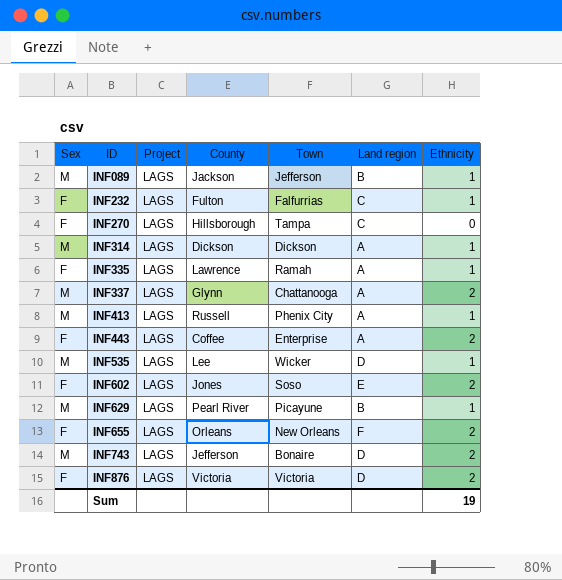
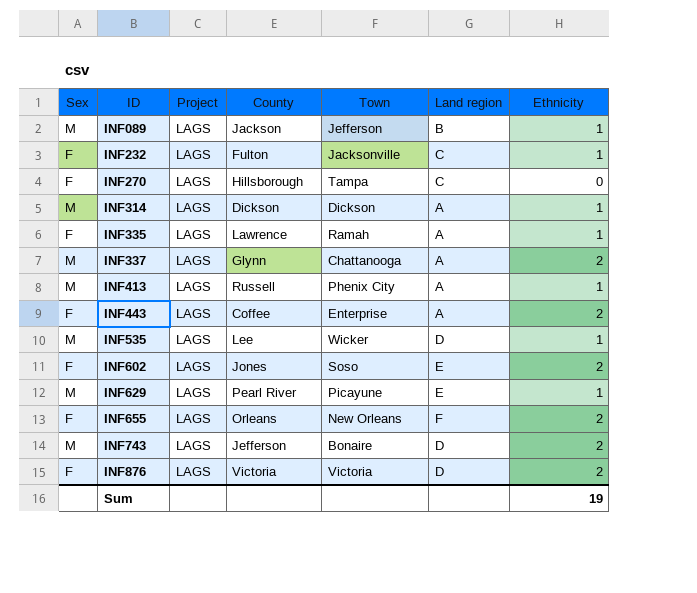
INF232 | Town: Falfurrias -> Jacksonville
INF629 | Land region: B -> E

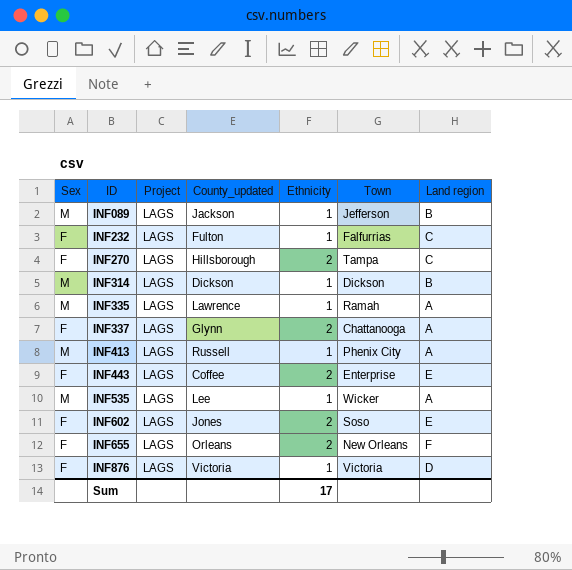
column name: County -> County_updated
column Ethnicity | position: 7 -> 5
row INF629: M | LAGS | Pearl River | Picayune | E | 1 -> none
row INF743: M | LAGS | Jefferson | Bonaire | D | 2 -> none
INF232 | Town: Jacksonville -> Falfurrias
INF270 | Ethnicity: 0 -> 2
INF314 | Land region: A -> B
INF335 | Sex: F -> M
INF337 | Sex: M -> F
INF443 | Land region: A -> E
INF535 | Land region: D -> A
INF876 | Ethnicity: 2 -> 1
Sum | Ethnicity: 19 -> 17

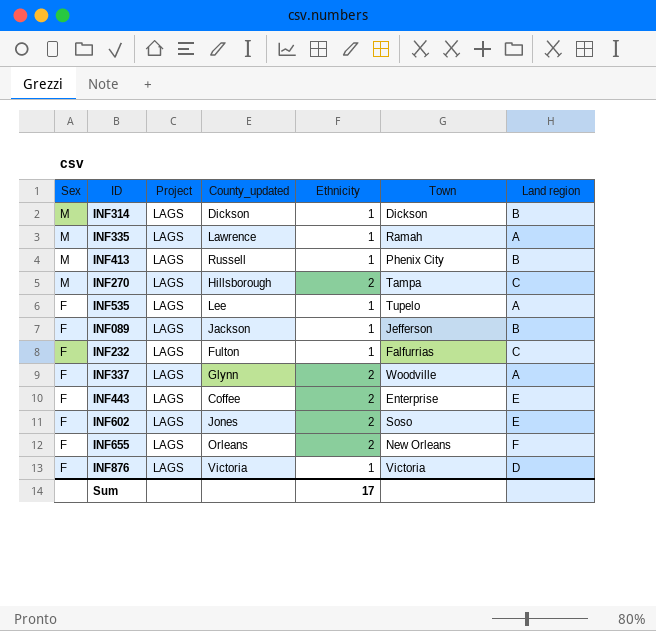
row order: ID ascending -> Sex descending
INF413 | Land region: A -> B
INF270 | Sex: F -> M
INF535 | Sex: M -> F
INF535 | Town: Wicker -> Tupelo
INF089 | Sex: M -> F
INF337 | Town: Chattanooga -> Woodville

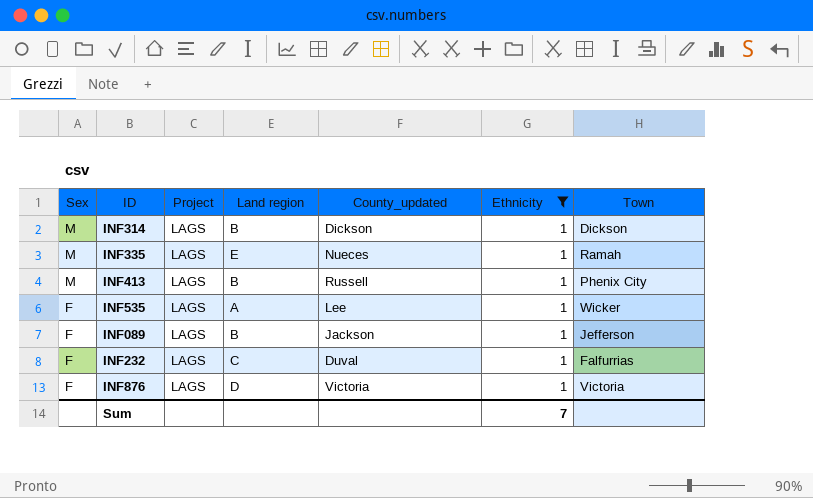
filter: none -> Ethnicity = 1
column Land region | position: 7 -> 4
INF335 | Land region: A -> E
INF335 | County_updated: Lawrence -> Nueces
INF535 | Town: Tupelo -> Wicker
INF232 | County_updated: Fulton -> Duval
Sum | Ethnicity: 17 -> 7

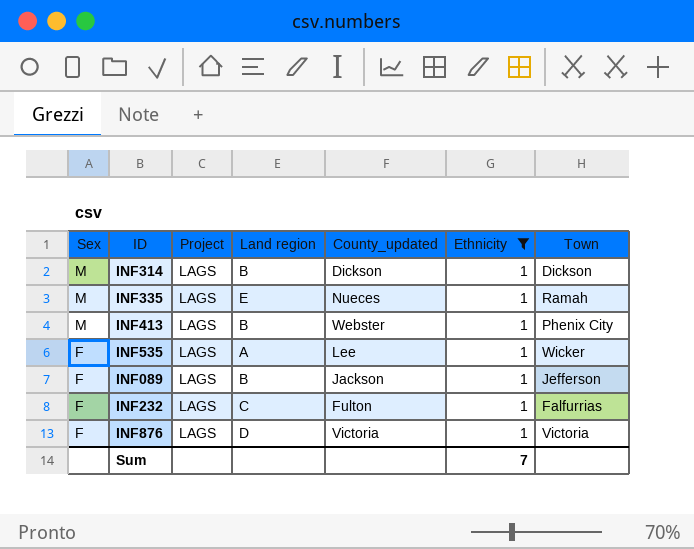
INF413 | County_updated: Russell -> Webster
INF232 | County_updated: Duval -> Fulton

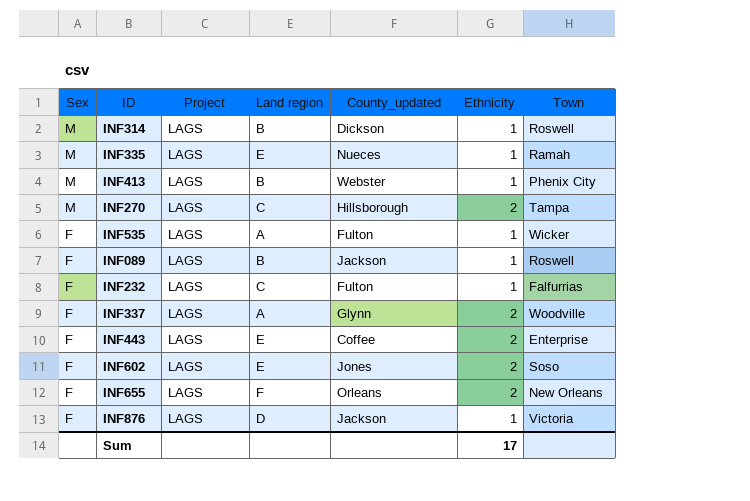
filter: Ethnicity = 1 -> none
INF314 | Town: Dickson -> Roswell
INF535 | County_updated: Lee -> Fulton
INF089 | Town: Jefferson -> Roswell
INF876 | County_updated: Victoria -> Jackson
Sum | Ethnicity: 7 -> 17

